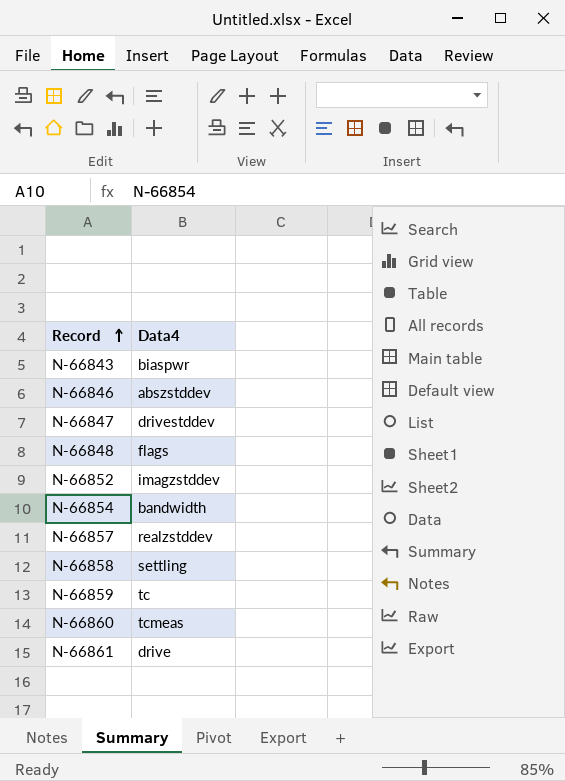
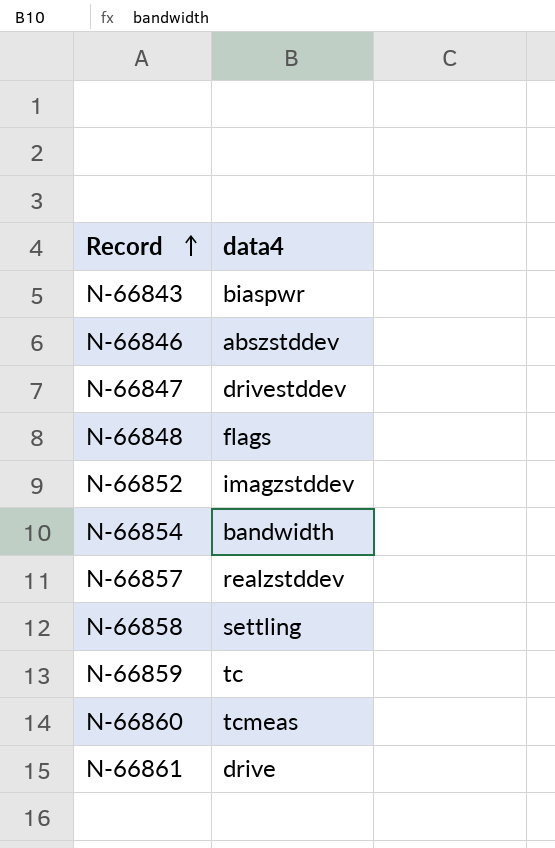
column name: Data4 -> data4

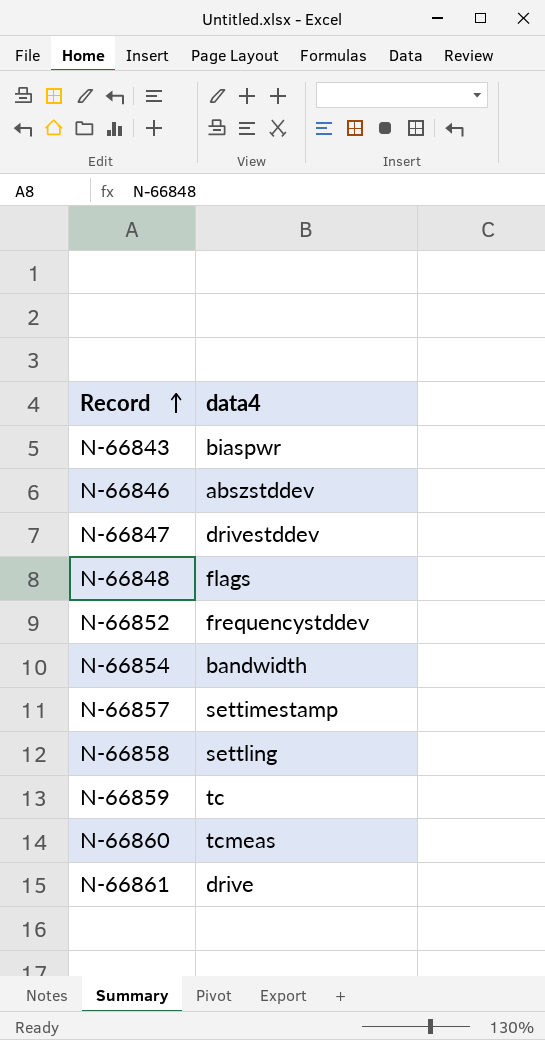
N-66852 | data4: imagzstddev -> frequencystddev
N-66857 | data4: realzstddev -> settimestamp

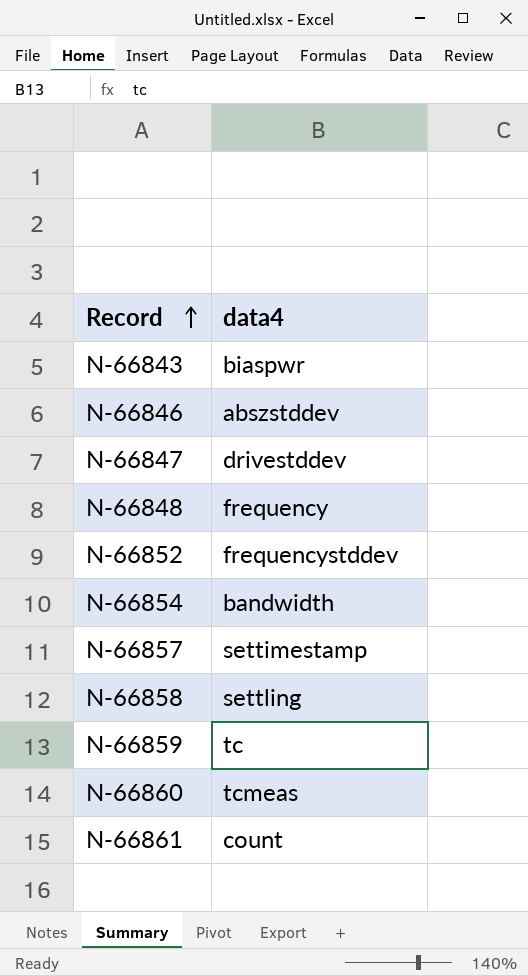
N-66848 | data4: flags -> frequency
N-66861 | data4: drive -> count

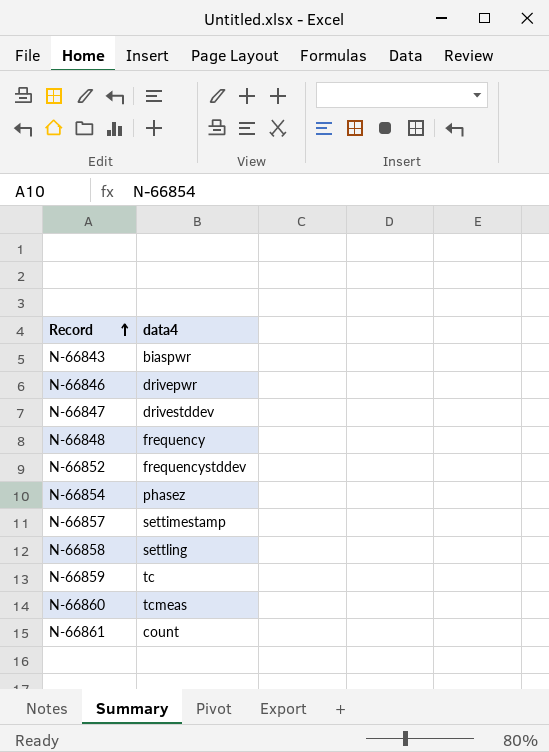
N-66846 | data4: abszstddev -> drivepwr
N-66854 | data4: bandwidth -> phasez

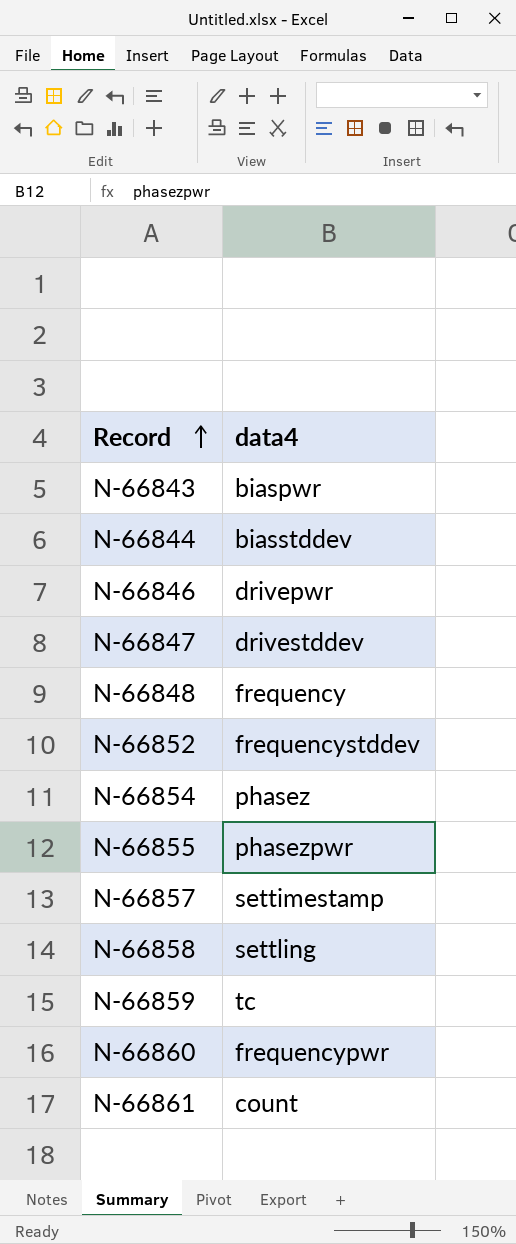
row N-66844: none -> biasstddev
row N-66855: none -> phasezpwr
N-66860 | data4: tcmeas -> frequencypwr

